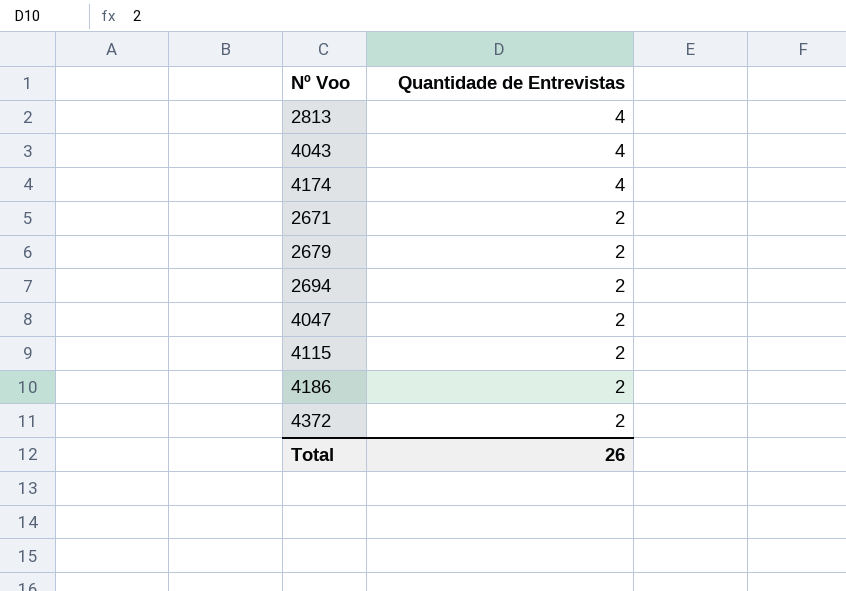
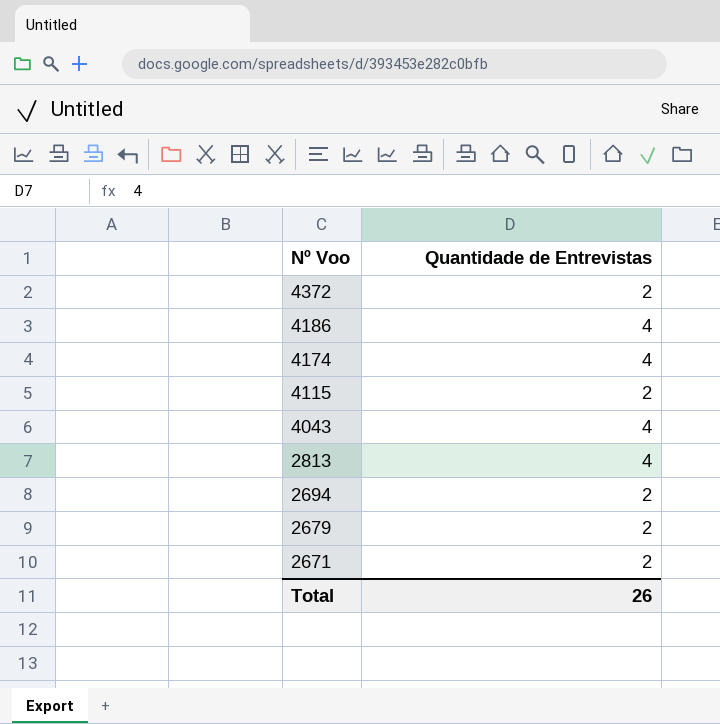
row order: Quantidade de Entrevistas descending -> Nº Voo descending
row 4047: 2 -> none
4186 | Quantidade de Entrevistas: 2 -> 4

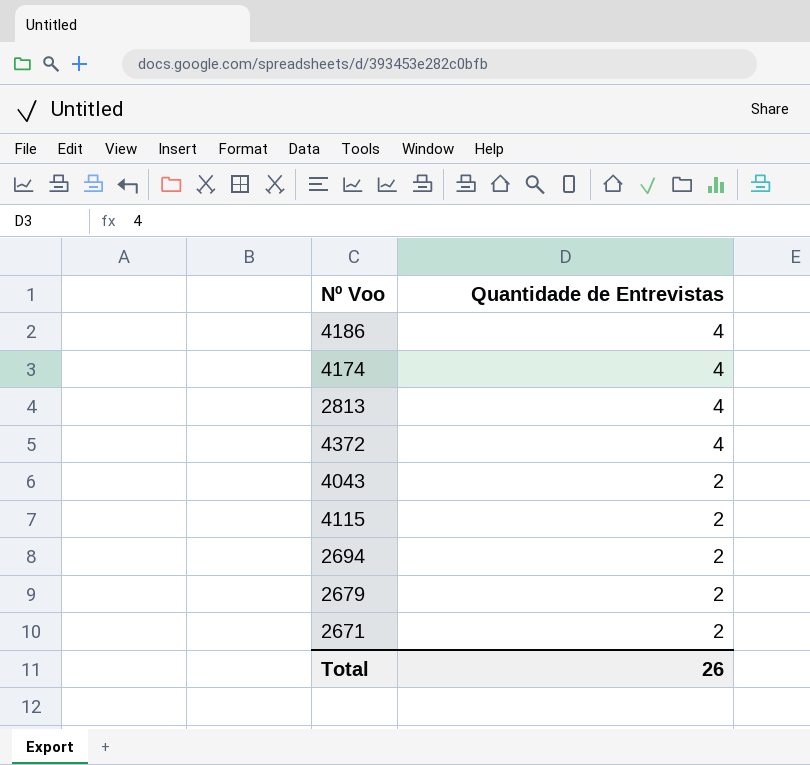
row order: Nº Voo descending -> Quantidade de Entrevistas descending
4372 | Quantidade de Entrevistas: 2 -> 4
4043 | Quantidade de Entrevistas: 4 -> 2

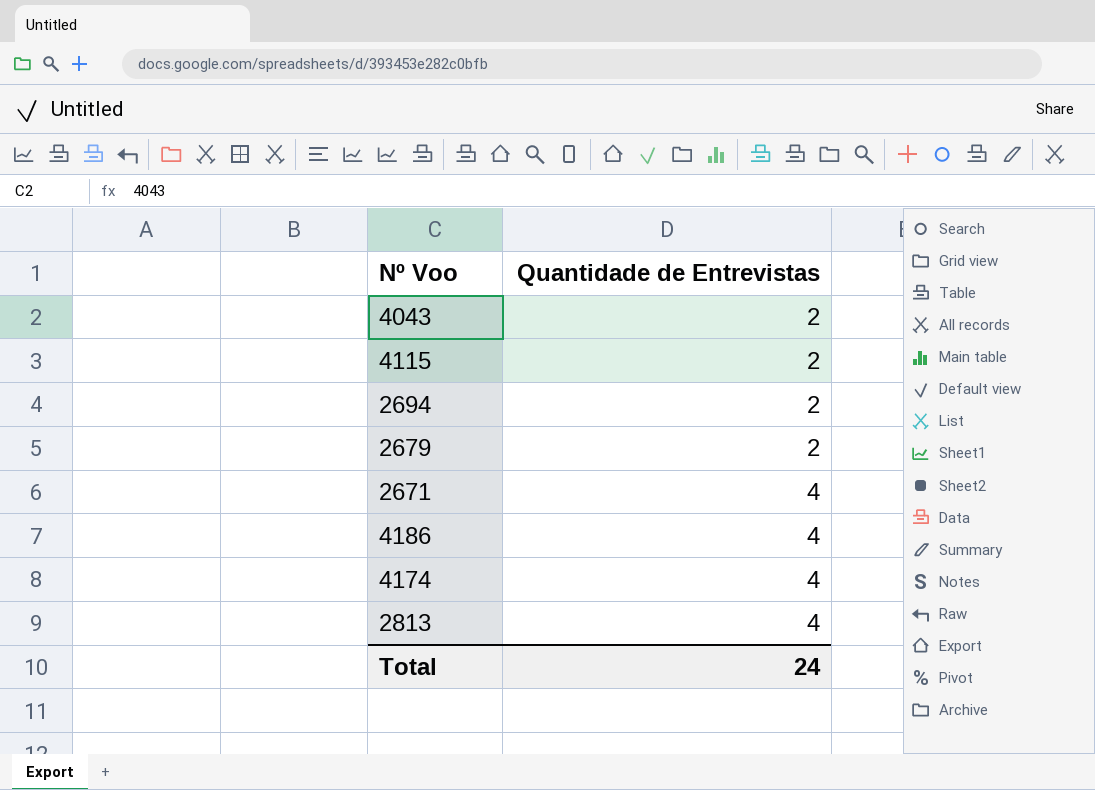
row order: Quantidade de Entrevistas descending -> Quantidade de Entrevistas ascending
row 4372: 4 -> none
2671 | Quantidade de Entrevistas: 2 -> 4
Total | Quantidade de Entrevistas: 26 -> 24

